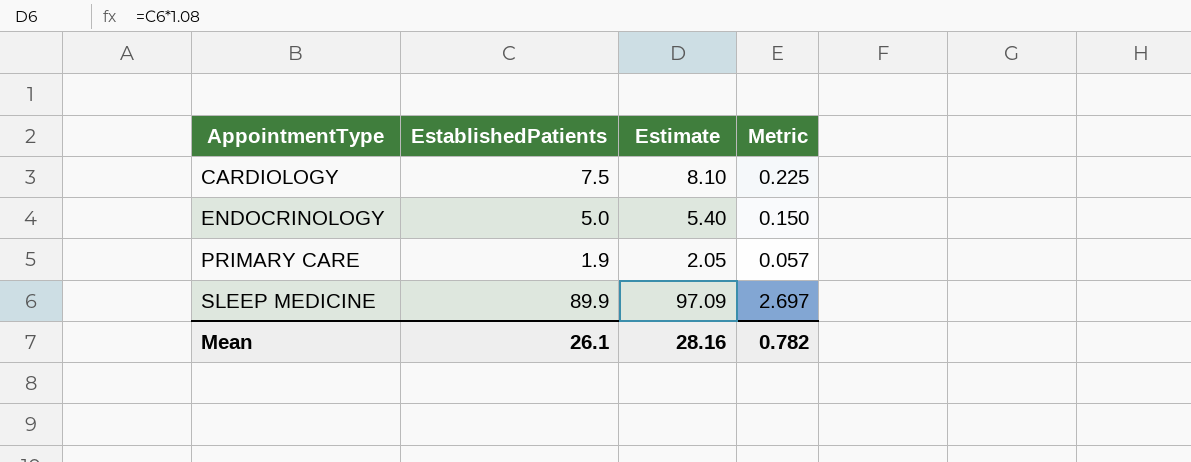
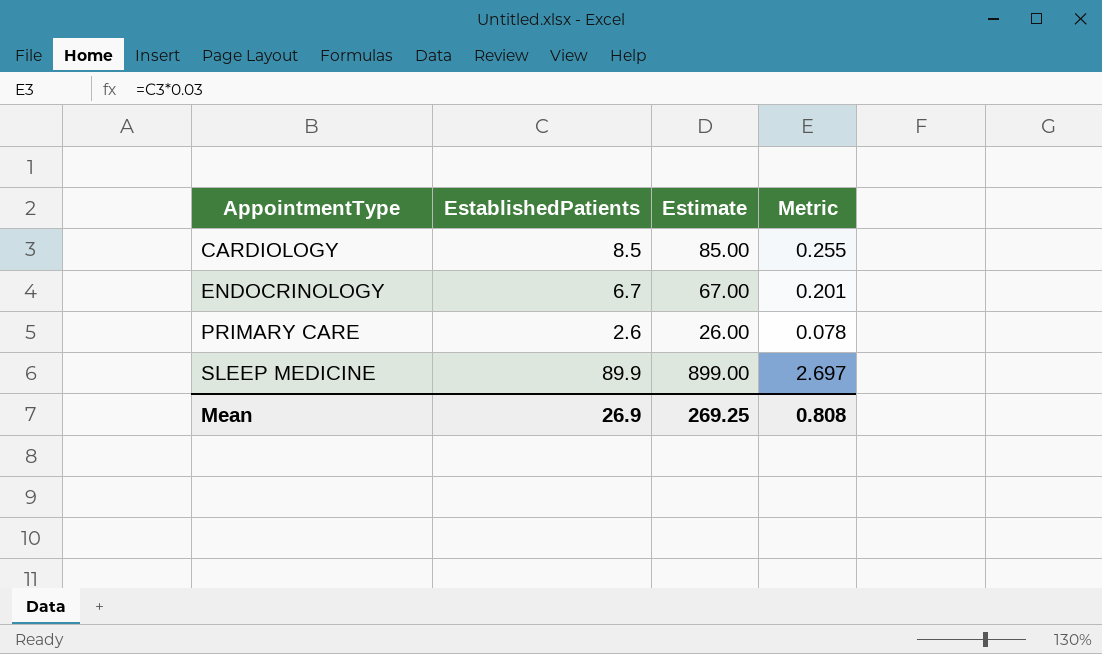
column Estimate | formula: [EstablishedPatients] * 1.08 -> [EstablishedPatients] * 10
CARDIOLOGY | EstablishedPatients: 7.5 -> 8.5
CARDIOLOGY | Metric: 0.225 -> 0.255
ENDOCRINOLOGY | EstablishedPatients: 5.0 -> 6.7
ENDOCRINOLOGY | Metric: 0.150 -> 0.201
PRIMARY CARE | EstablishedPatients: 1.9 -> 2.6
PRIMARY CARE | Metric: 0.057 -> 0.078
Mean | EstablishedPatients: 26.1 -> 26.9
Mean | Estimate: 28.16 -> 269.25
Mean | Metric: 0.782 -> 0.808

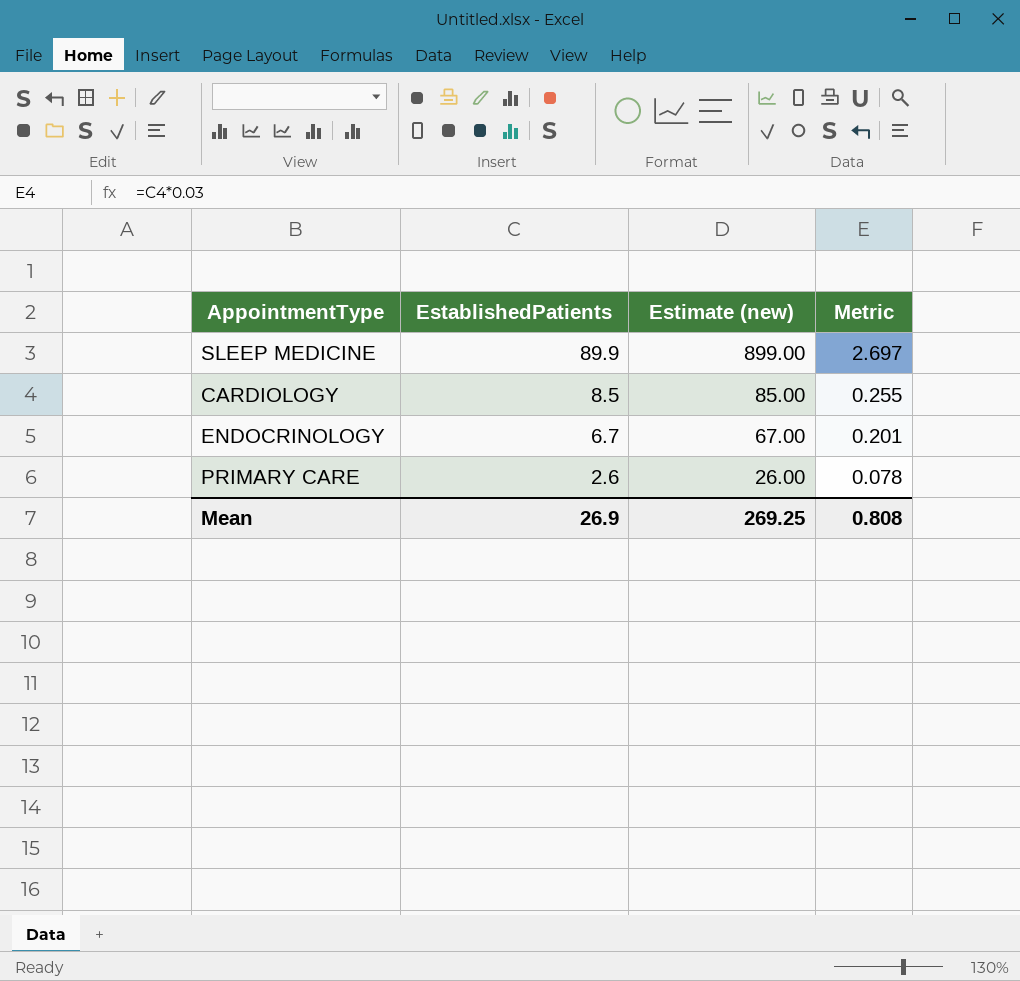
row order: AppointmentType ascending -> EstablishedPatients descending
column name: Estimate -> Estimate (new)

